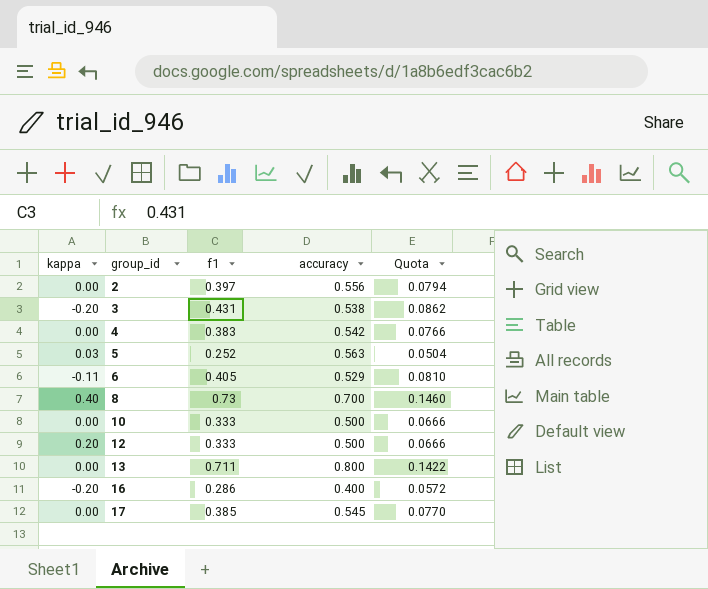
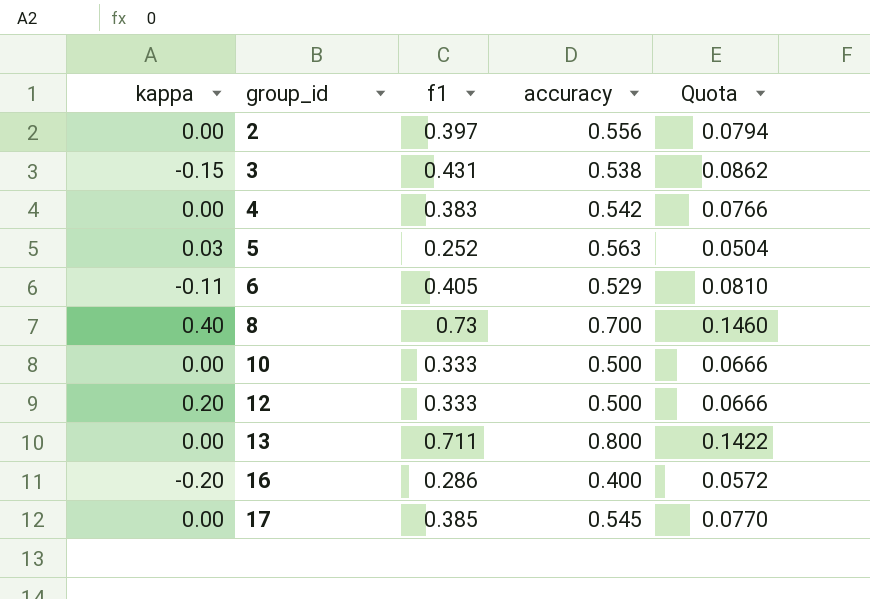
3 | kappa: -0.20 -> -0.15

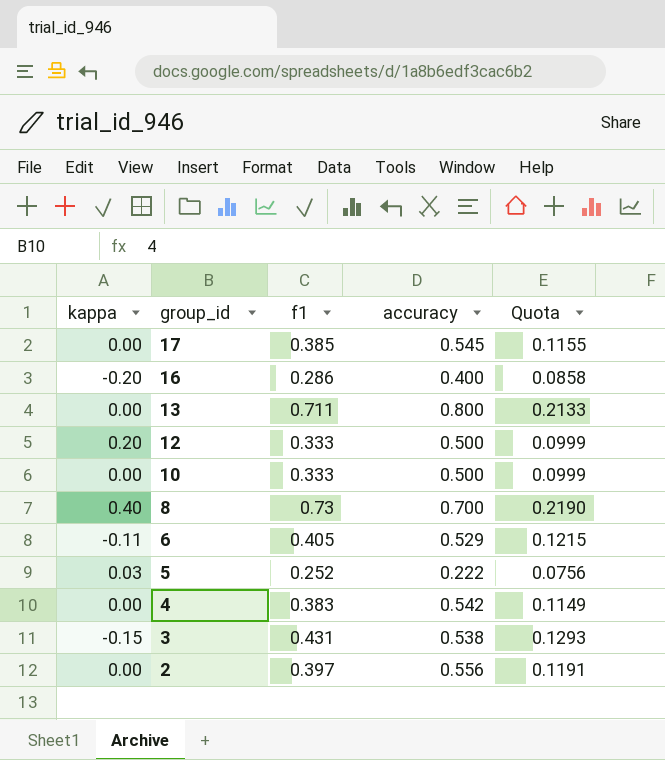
row order: group_id ascending -> group_id descending
column Quota | formula: [f1] * 0.2 -> [f1] * 0.3
5 | accuracy: 0.563 -> 0.222

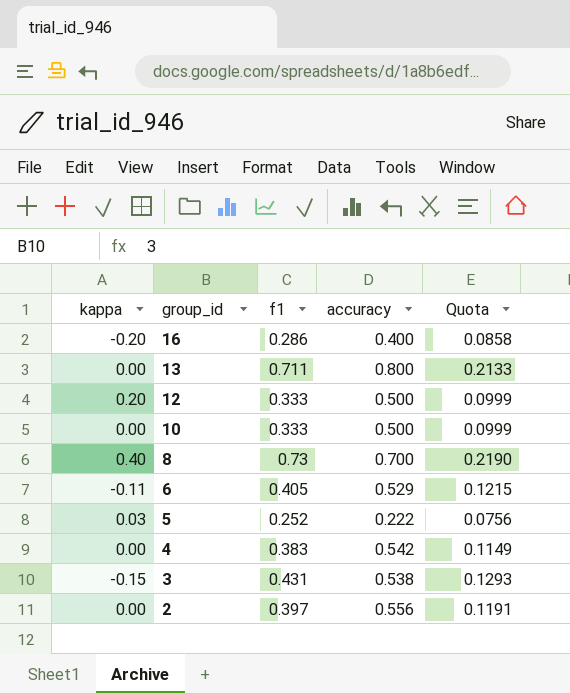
row 17: 0.00 | 0.385 | 0.545 | 0.1155 -> none

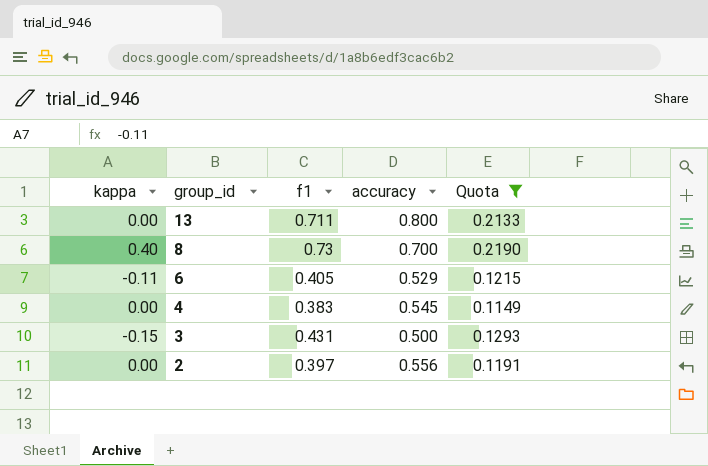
filter: none -> Quota >= 0.1149
4 | accuracy: 0.542 -> 0.545
3 | accuracy: 0.538 -> 0.500

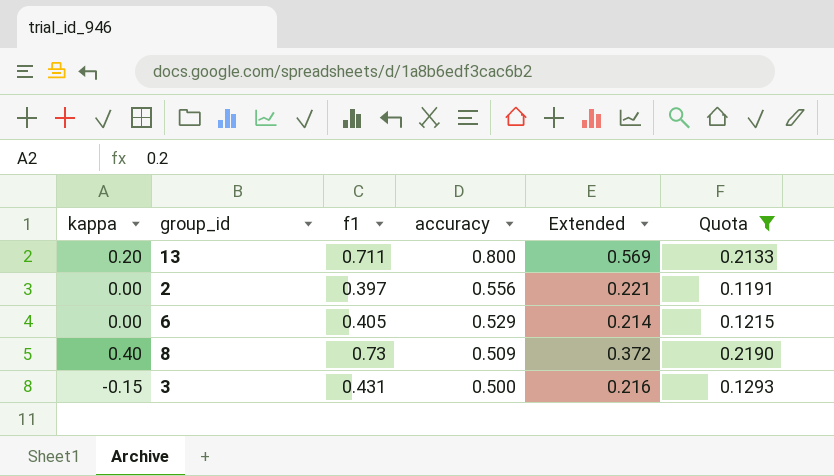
row order: group_id descending -> accuracy descending
column Extended | formula: none -> [f1] * [accuracy]
row 4: 0.00 | 0.383 | 0.545 | 0.1149 -> none
13 | kappa: 0.00 -> 0.20
6 | kappa: -0.11 -> 0.00
8 | accuracy: 0.700 -> 0.509

